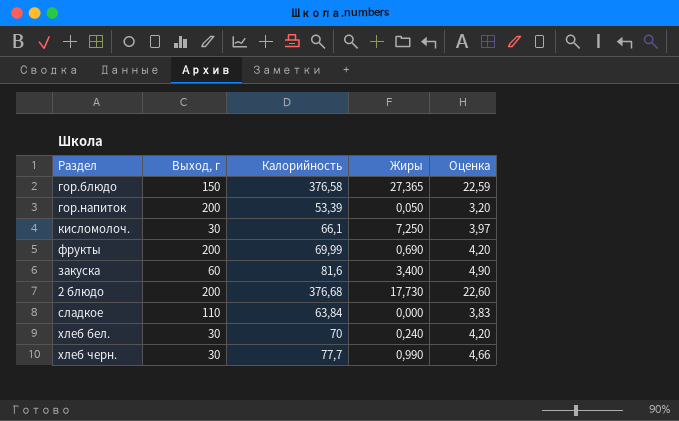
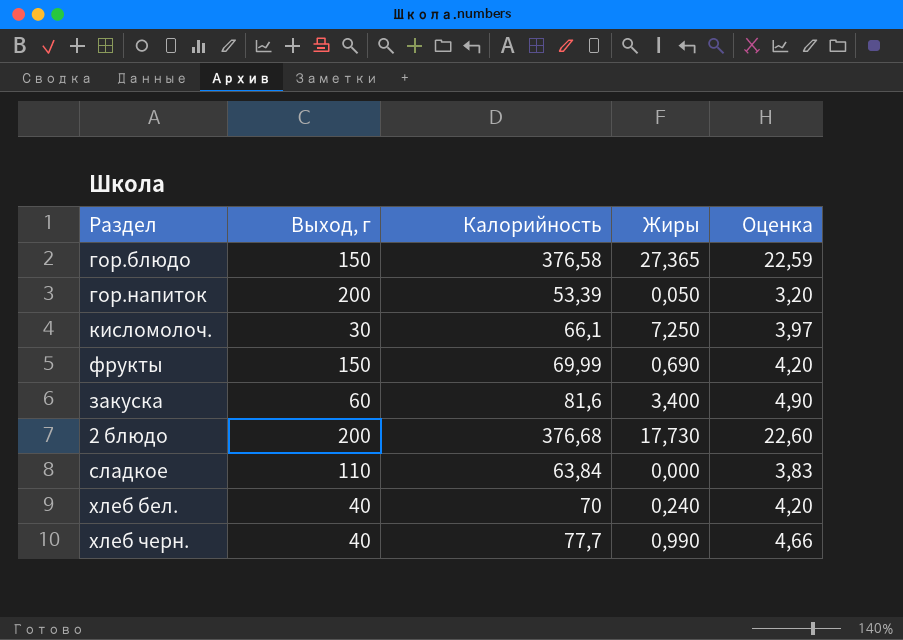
фрукты | Выход, г: 200 -> 150
хлеб бел. | Выход, г: 30 -> 40
хлеб черн. | Выход, г: 30 -> 40

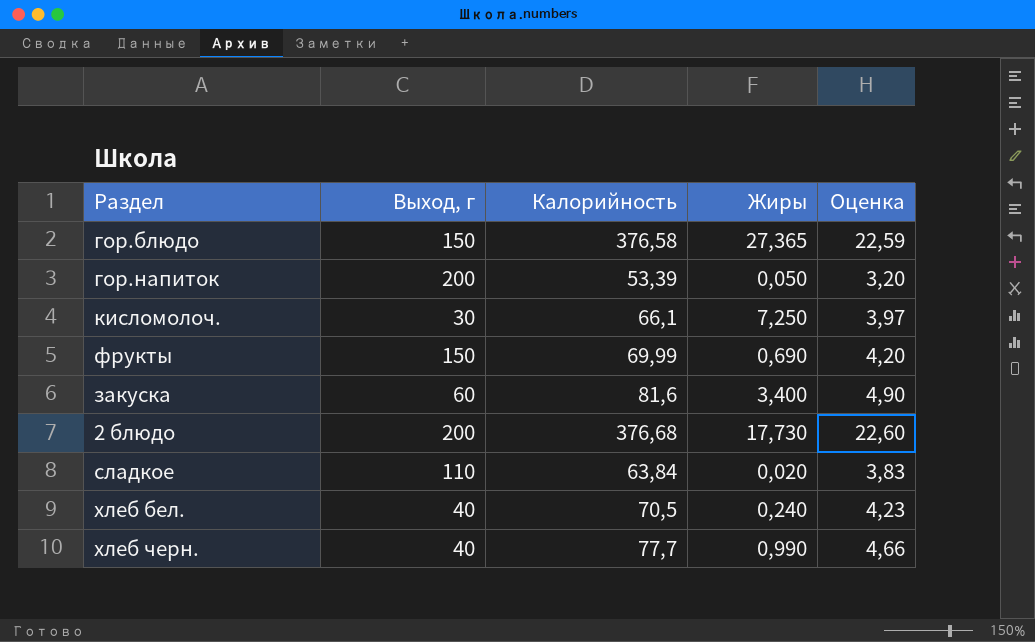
сладкое | Жиры: 0,000 -> 0,020
хлеб бел. | Калорийность: 70 -> 70,5
хлеб бел. | Оценка: 4,20 -> 4,23

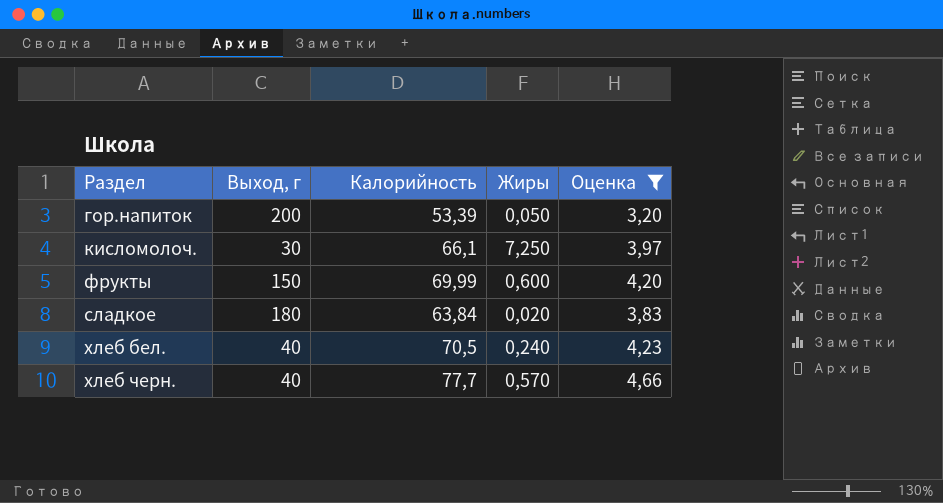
filter: none -> Оценка <= 4,66
фрукты | Жиры: 0,690 -> 0,600
сладкое | Выход, г: 110 -> 180
хлеб черн. | Жиры: 0,990 -> 0,570

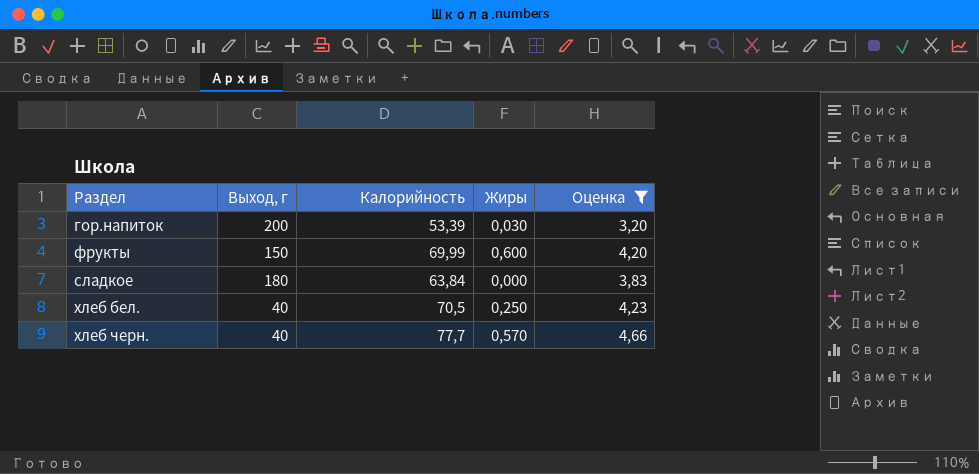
row кисломолоч.: 30 | 66,1 | 7,250 | 3,97 -> none
гор.напиток | Жиры: 0,050 -> 0,030
сладкое | Жиры: 0,020 -> 0,000
хлеб бел. | Жиры: 0,240 -> 0,250

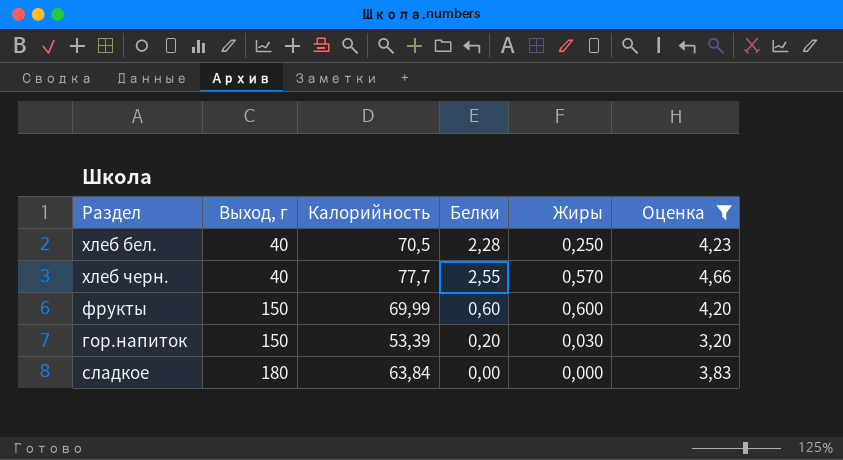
row order: none -> Выход, г ascending
column Белки | position: none -> 4
гор.напиток | Выход, г: 200 -> 150

